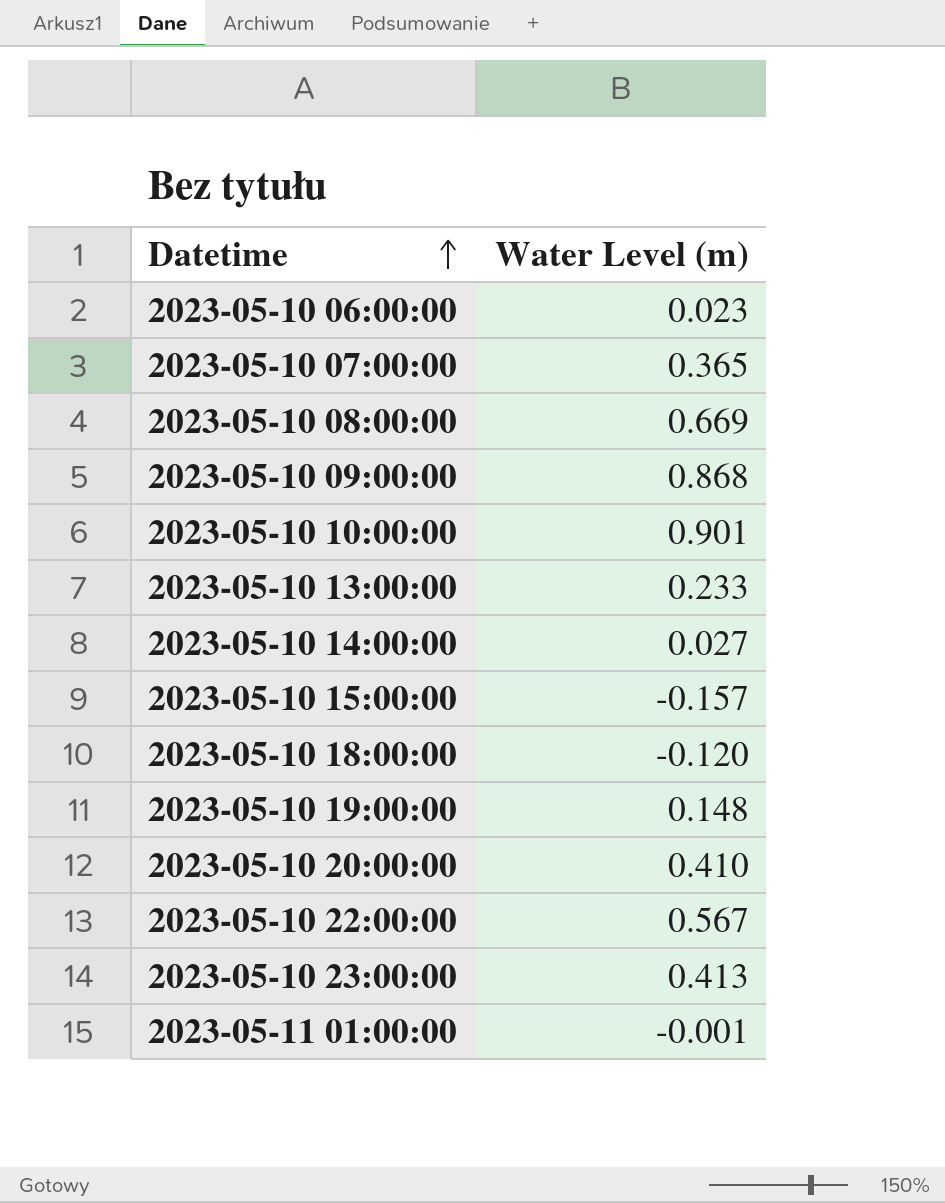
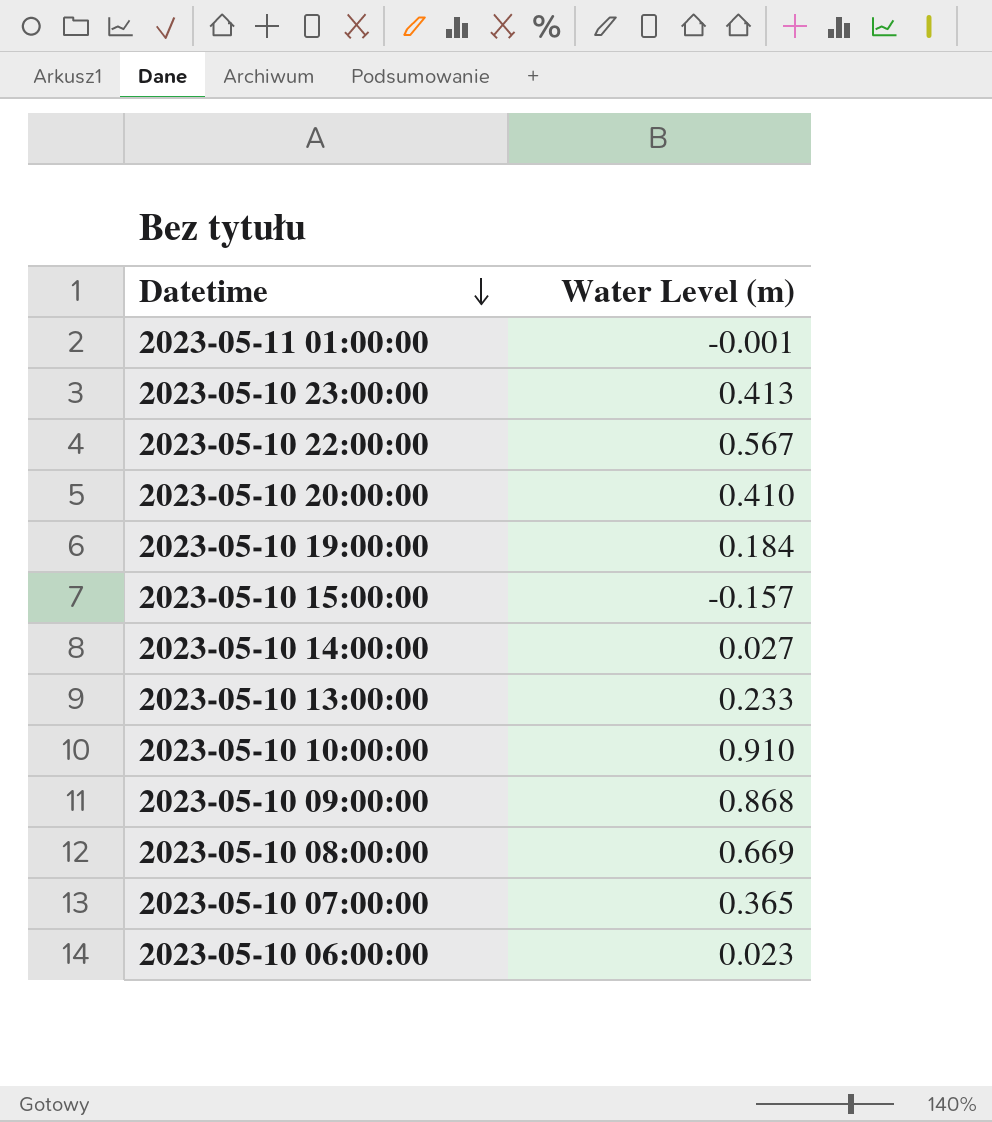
row order: Datetime ascending -> Datetime descending
row 2023-05-10 18:00:00: -0.120 -> none
2023-05-10 19:00:00 | Water Level (m): 0.148 -> 0.184
2023-05-10 10:00:00 | Water Level (m): 0.901 -> 0.910

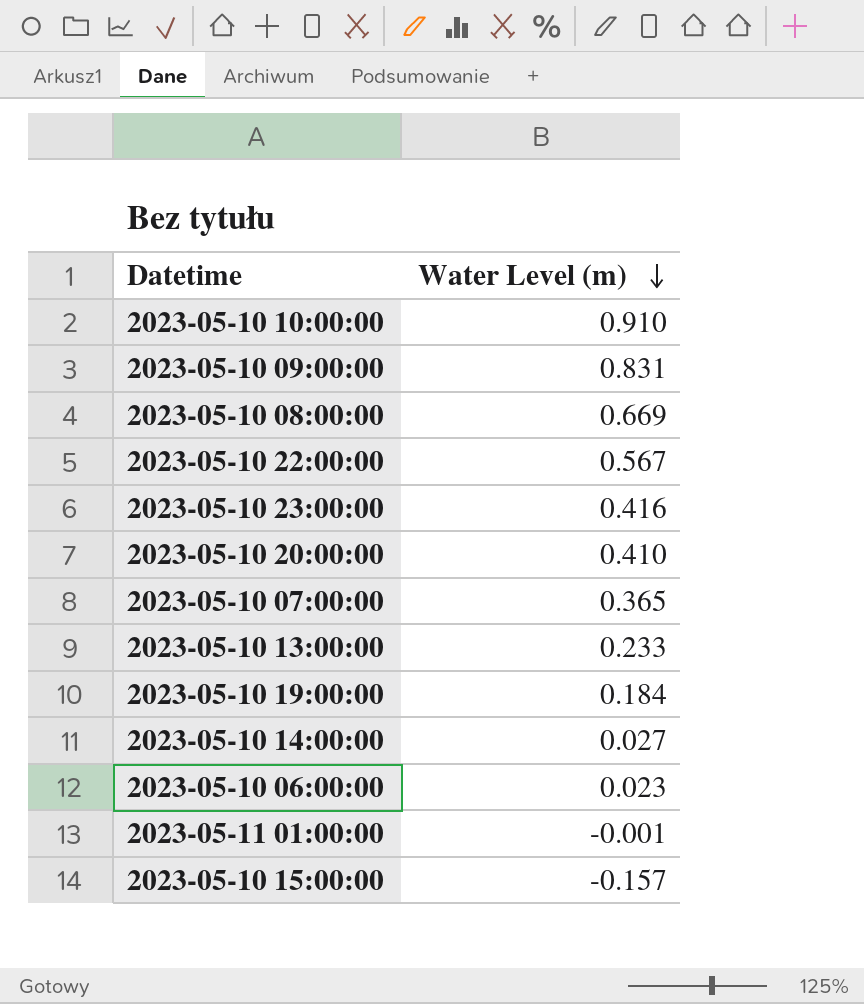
row order: Datetime descending -> Water Level (m) descending
2023-05-10 09:00:00 | Water Level (m): 0.868 -> 0.831
2023-05-10 23:00:00 | Water Level (m): 0.413 -> 0.416

